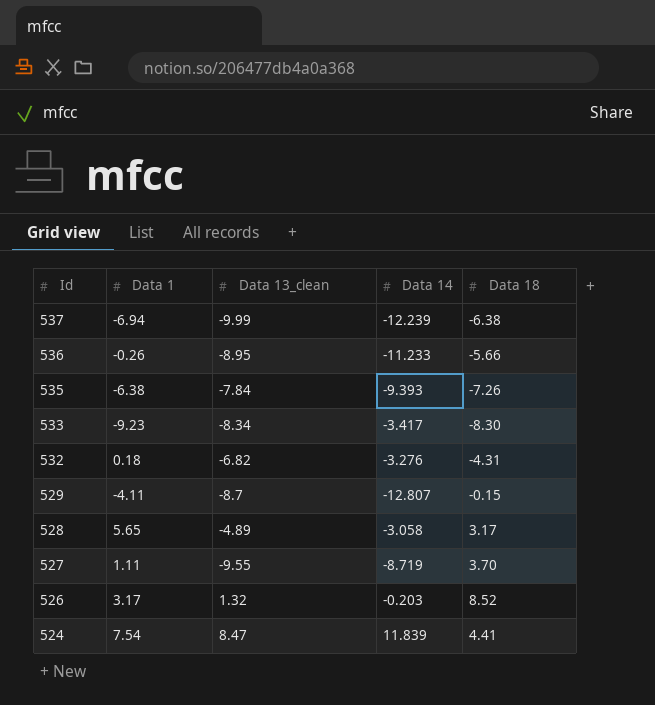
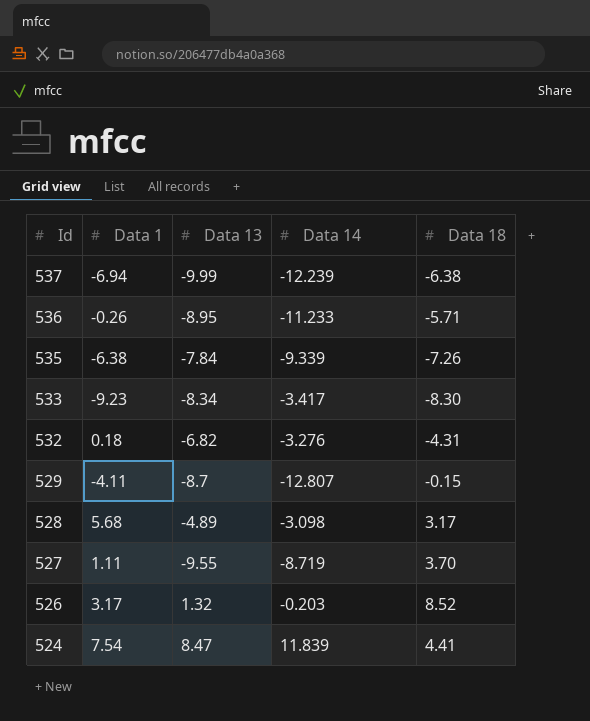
column name: Data 13_clean -> Data 13
536 | Data 18: -5.66 -> -5.71
535 | Data 14: -9.393 -> -9.339
528 | Data 1: 5.65 -> 5.68
528 | Data 14: -3.058 -> -3.098

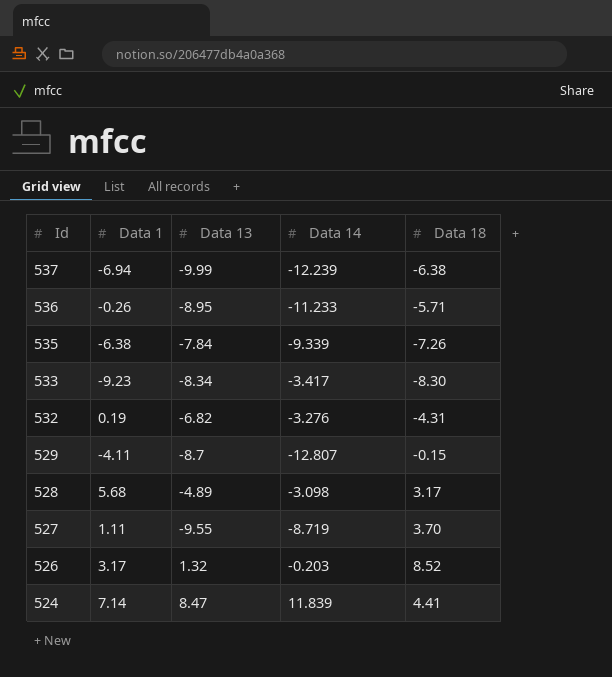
532 | Data 1: 0.18 -> 0.19
524 | Data 1: 7.54 -> 7.14

